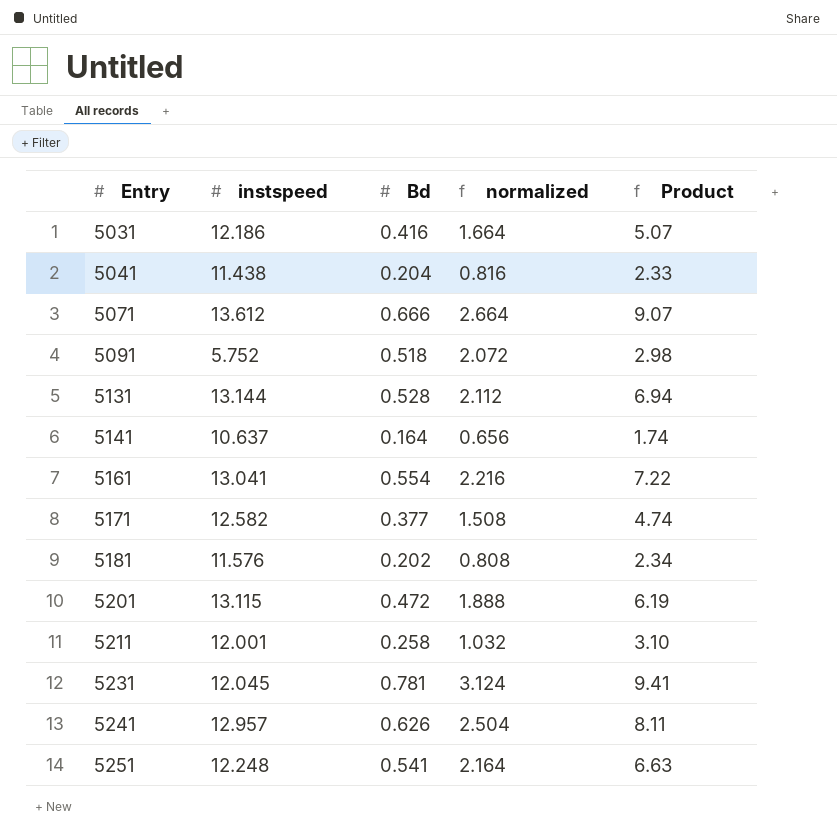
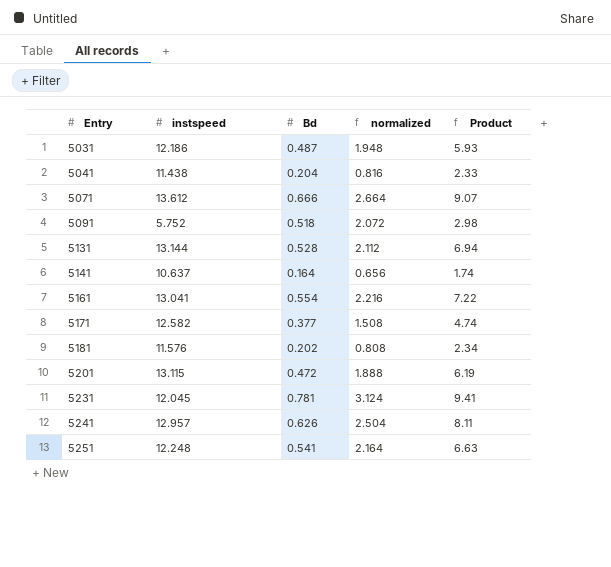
row 5211: 12.001 | 0.258 | 1.032 | 3.10 -> none
5031 | Bd: 0.416 -> 0.487
5031 | normalized: 1.664 -> 1.948
5031 | Product: 5.07 -> 5.93

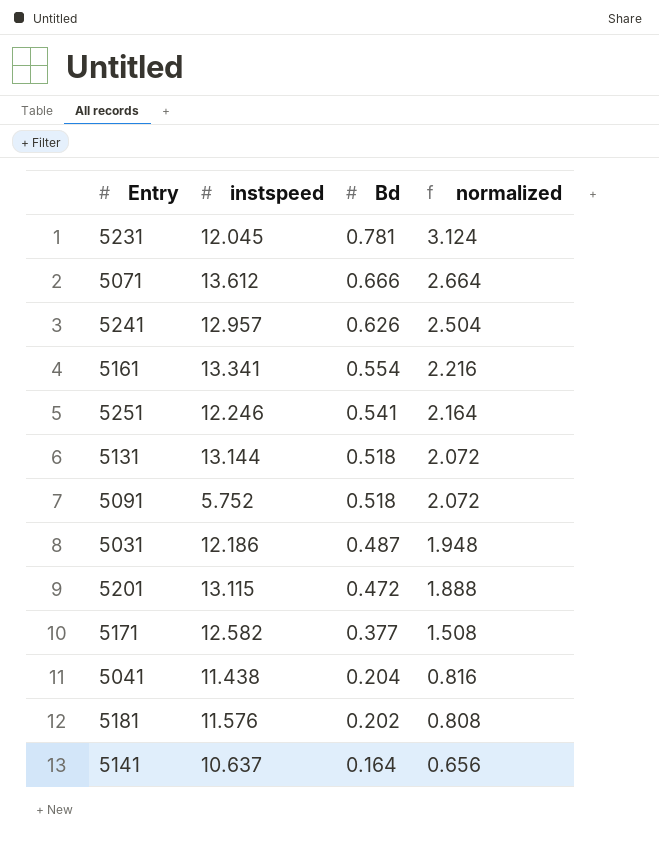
row order: Entry ascending -> Bd descending
column Product | formula: [instspeed] * [Bd] -> none
5161 | instspeed: 13.041 -> 13.341
5251 | instspeed: 12.248 -> 12.246
5131 | Bd: 0.528 -> 0.518
5131 | normalized: 2.112 -> 2.072

